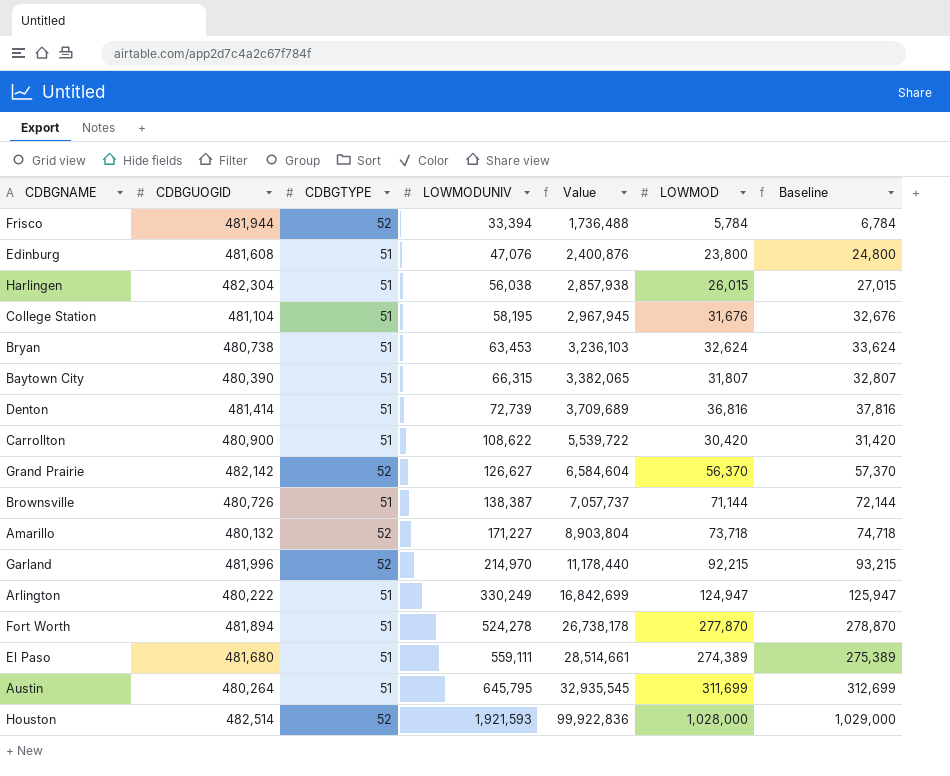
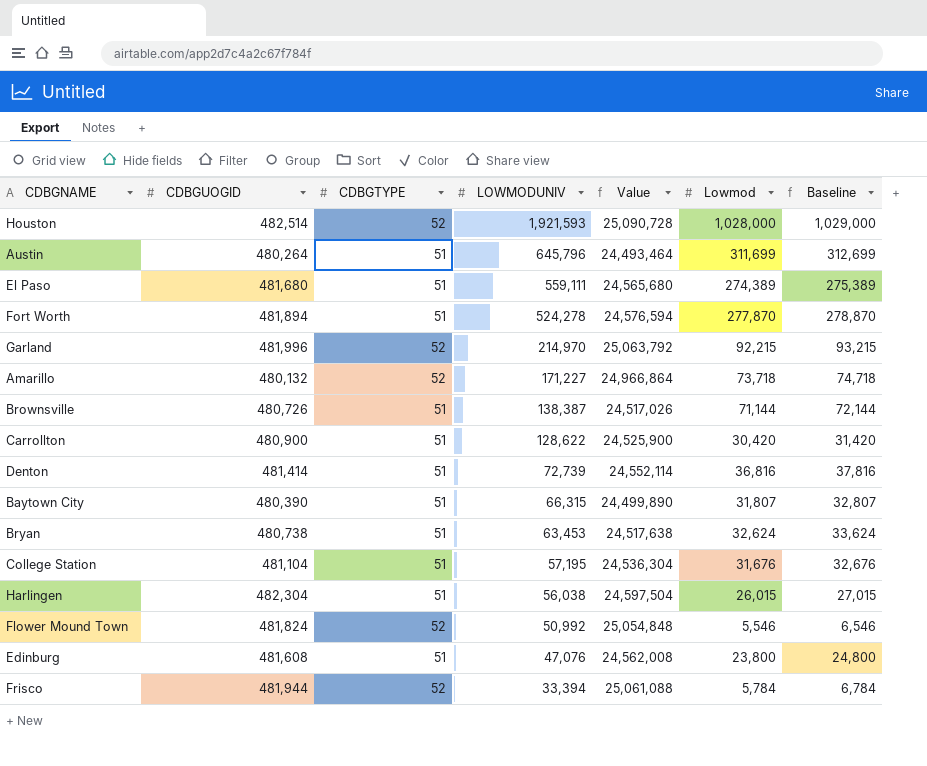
row order: LOWMODUNIV ascending -> LOWMODUNIV descending
column Value | formula: [CDBGTYPE] * [LOWMODUNIV] -> [CDBGUOGID] * [CDBGTYPE]
column name: LOWMOD -> Lowmod
row Grand Prairie: 482,142 | 52 | 126,627 | 6,584,604 | 56,370 | 57,370 -> none
row Arlington: 480,222 | 51 | 330,249 | 16,842,699 | 124,947 | 125,947 -> none
Austin | LOWMODUNIV: 645,795 -> 645,796
Carrollton | LOWMODUNIV: 108,622 -> 128,622
College Station | LOWMODUNIV: 58,195 -> 57,195
row Flower Mound Town: none -> 481,824 | 52 | 50,992 | 25,054,848 | 5,546 | 6,546

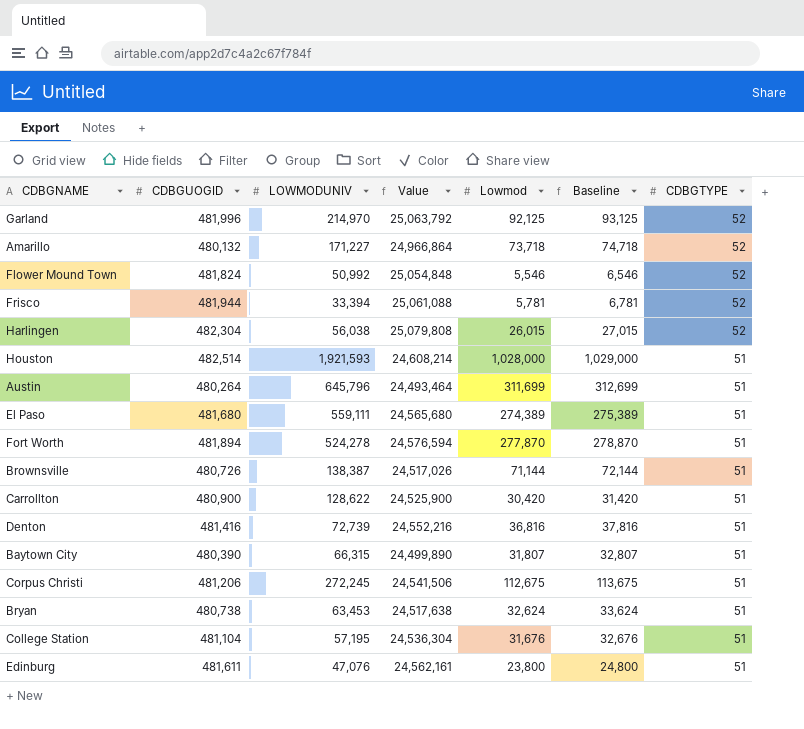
row order: LOWMODUNIV descending -> CDBGTYPE descending
column CDBGTYPE | position: 3 -> 7
Garland | Lowmod: 92,215 -> 92,125
Garland | Baseline: 93,215 -> 93,125
Frisco | Lowmod: 5,784 -> 5,781
Frisco | Baseline: 6,784 -> 6,781
Harlingen | Value: 24,597,504 -> 25,079,808
Harlingen | CDBGTYPE: 51 -> 52
Houston | Value: 25,090,728 -> 24,608,214
Houston | CDBGTYPE: 52 -> 51
Denton | CDBGUOGID: 481,414 -> 481,416
Denton | Value: 24,552,114 -> 24,552,216
row Corpus Christi: none -> 481,206 | 272,245 | 24,541,506 | 112,675 | 113,675 | 51
Edinburg | CDBGUOGID: 481,608 -> 481,611
Edinburg | Value: 24,562,008 -> 24,562,161

